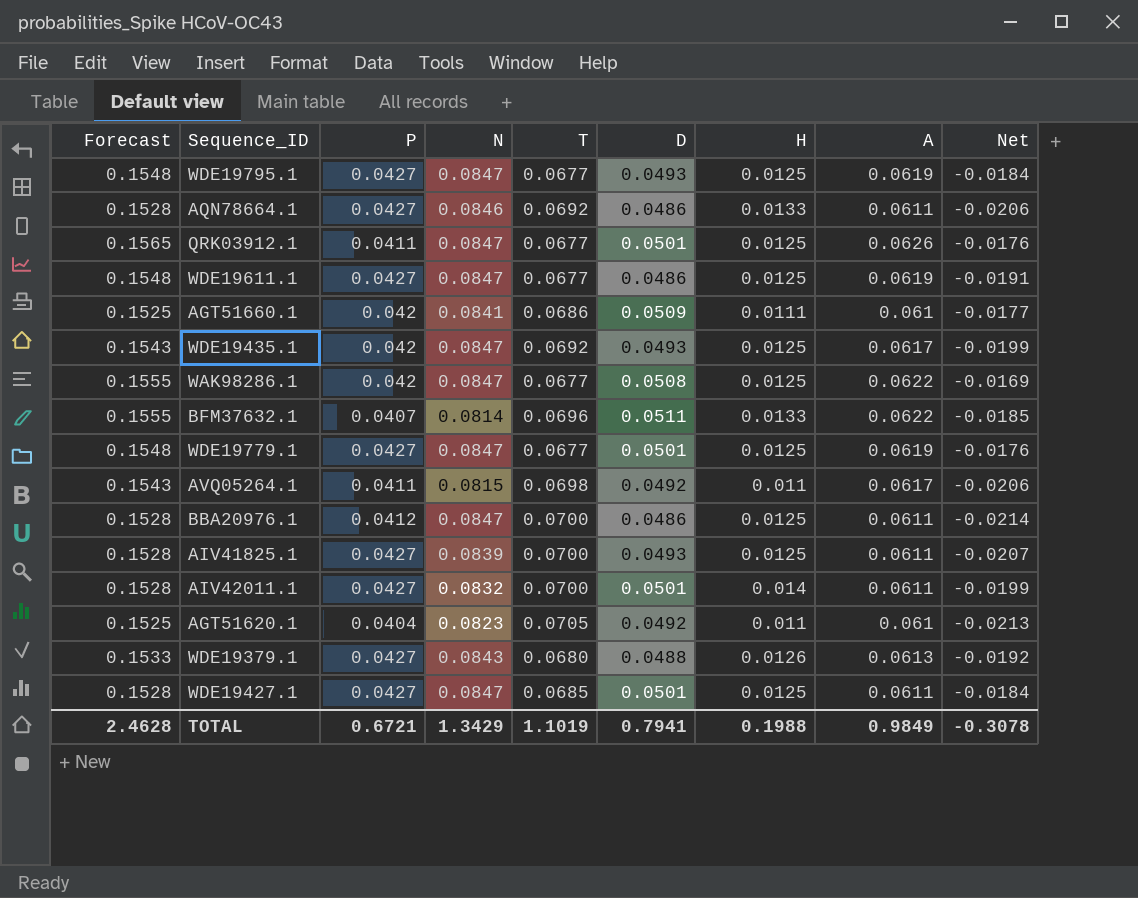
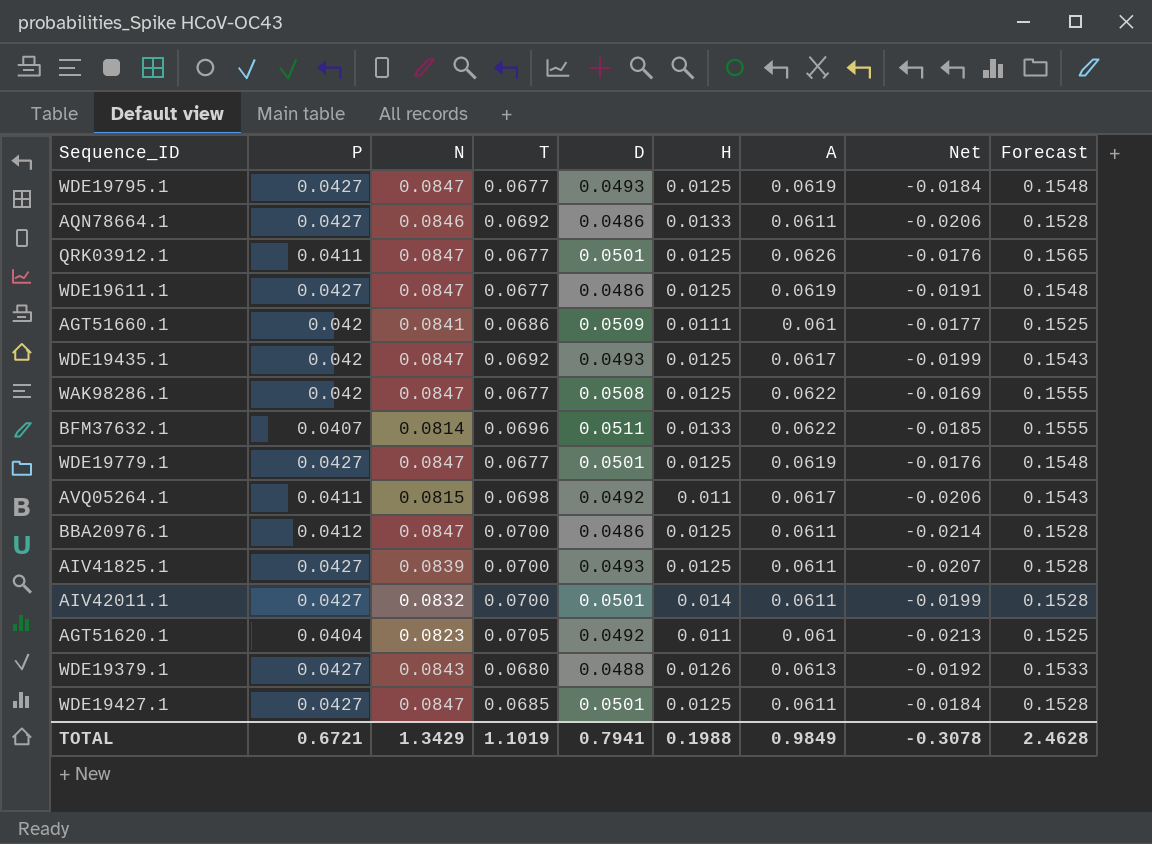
column Forecast | position: 1 -> 9

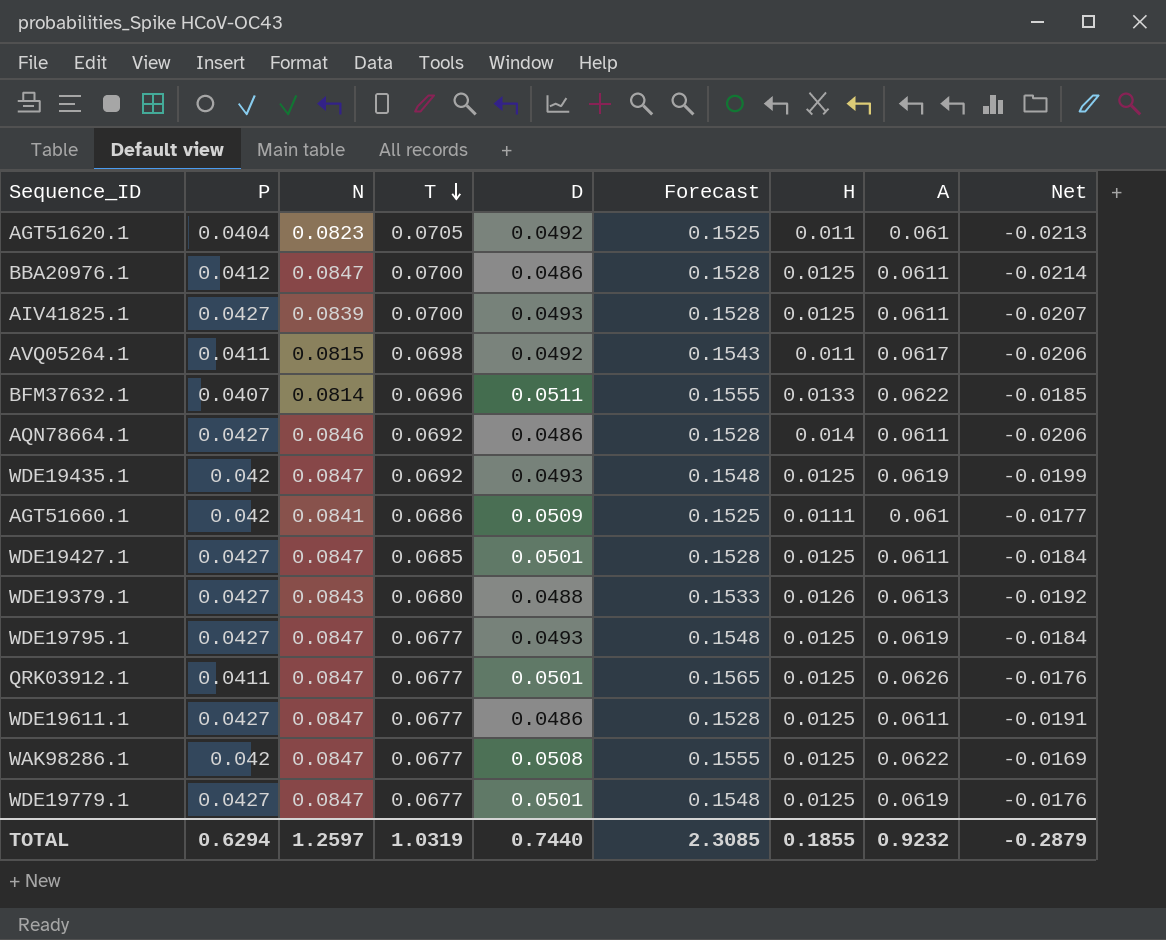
row order: none -> T descending
column Forecast | position: 9 -> 6
row AIV42011.1: 0.0427 | 0.0832 | 0.0700 | 0.0501 | 0.014 | 0.0611 | -0.0199 | 0.1528 -> none
AQN78664.1 | H: 0.0133 -> 0.014
WDE19435.1 | Forecast: 0.1543 -> 0.1548
WDE19435.1 | A: 0.0617 -> 0.0619
WDE19611.1 | Forecast: 0.1548 -> 0.1528
WDE19611.1 | A: 0.0619 -> 0.0611
TOTAL | P: 0.6721 -> 0.6294
TOTAL | N: 1.3429 -> 1.2597
TOTAL | T: 1.1019 -> 1.0319
TOTAL | D: 0.7941 -> 0.7440
TOTAL | Forecast: 2.4628 -> 2.3085
TOTAL | H: 0.1988 -> 0.1855
TOTAL | A: 0.9849 -> 0.9232
TOTAL | Net: -0.3078 -> -0.2879

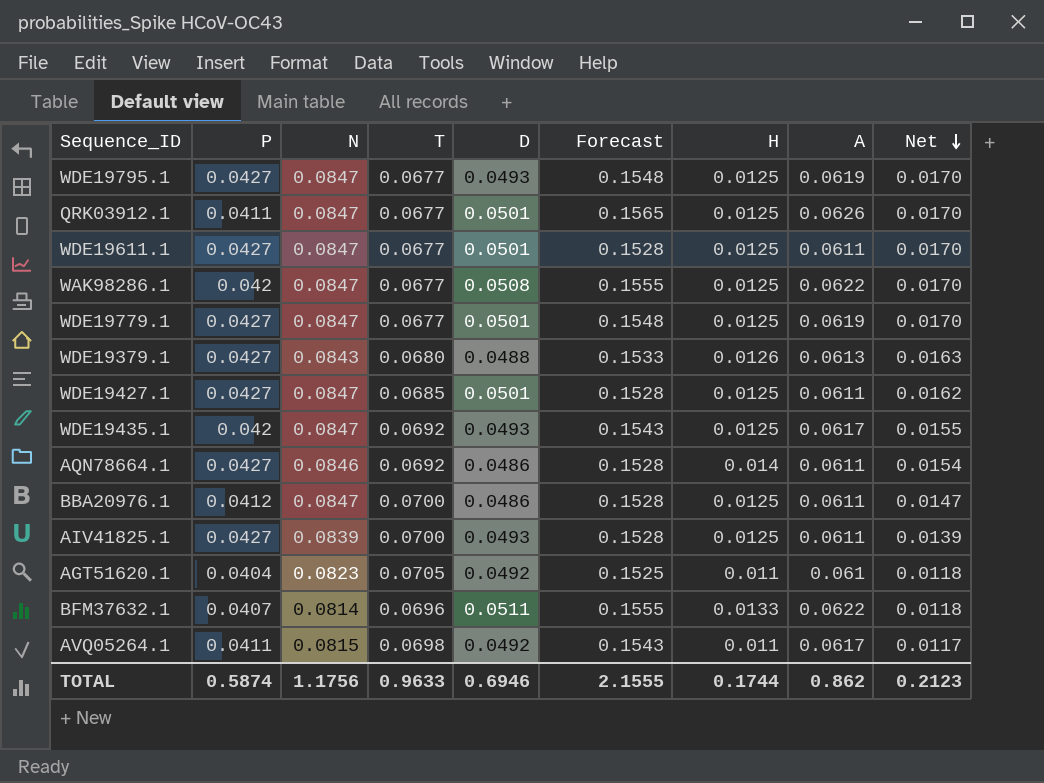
row order: T descending -> Net descending
column Net | formula: [D] - [T] -> [N] - [T]
row AGT51660.1: 0.042 | 0.0841 | 0.0686 | 0.0509 | 0.1525 | 0.0111 | 0.061 | -0.0177 -> none
WDE19611.1 | D: 0.0486 -> 0.0501
WDE19435.1 | Forecast: 0.1548 -> 0.1543
WDE19435.1 | A: 0.0619 -> 0.0617
TOTAL | P: 0.6294 -> 0.5874
TOTAL | N: 1.2597 -> 1.1756
TOTAL | T: 1.0319 -> 0.9633
TOTAL | D: 0.7440 -> 0.6946
TOTAL | Forecast: 2.3085 -> 2.1555
TOTAL | H: 0.1855 -> 0.1744
TOTAL | A: 0.9232 -> 0.862
TOTAL | Net: -0.2879 -> 0.2123

